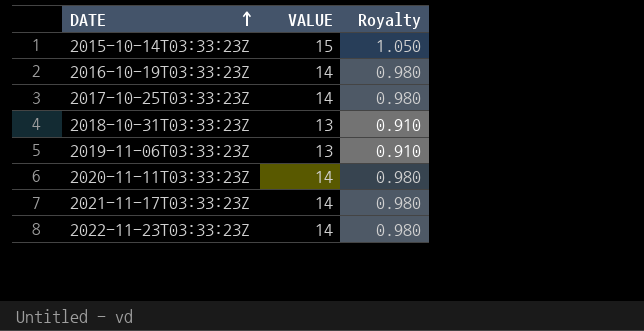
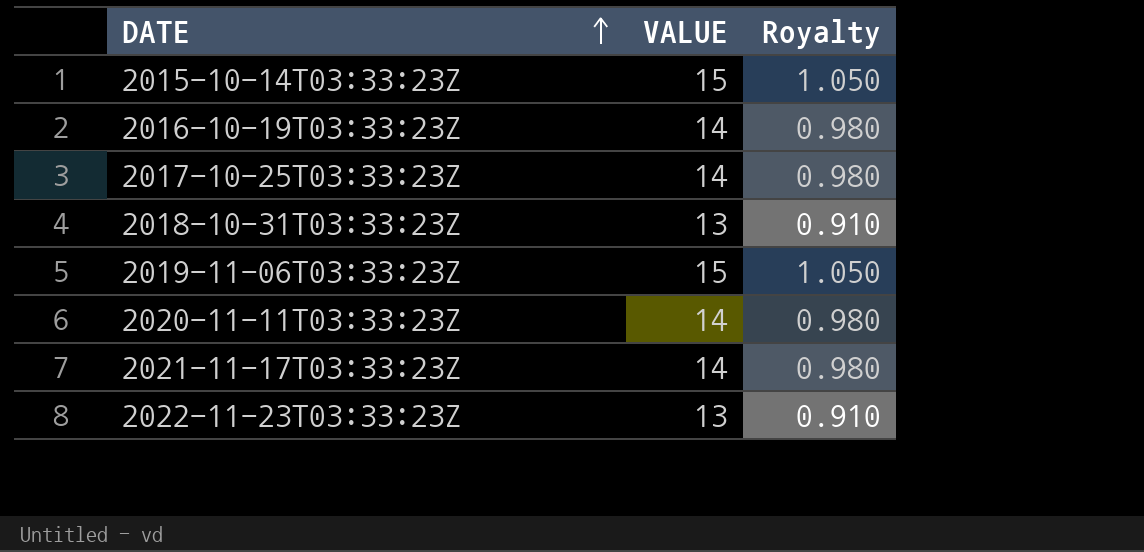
2019-11-06T03:33:23Z | VALUE: 13 -> 15
2019-11-06T03:33:23Z | Royalty: 0.910 -> 1.050
2022-11-23T03:33:23Z | VALUE: 14 -> 13
2022-11-23T03:33:23Z | Royalty: 0.980 -> 0.910

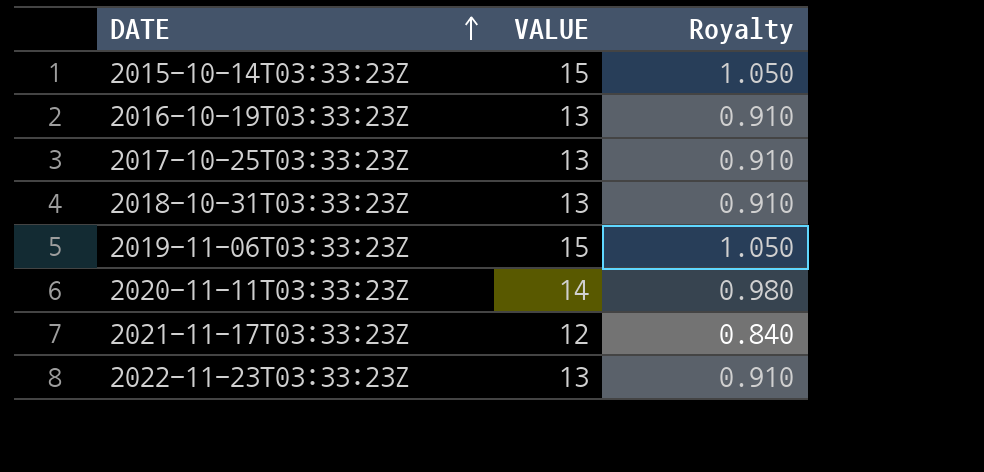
2016-10-19T03:33:23Z | VALUE: 14 -> 13
2016-10-19T03:33:23Z | Royalty: 0.980 -> 0.910
2017-10-25T03:33:23Z | VALUE: 14 -> 13
2017-10-25T03:33:23Z | Royalty: 0.980 -> 0.910
2021-11-17T03:33:23Z | VALUE: 14 -> 12
2021-11-17T03:33:23Z | Royalty: 0.980 -> 0.840

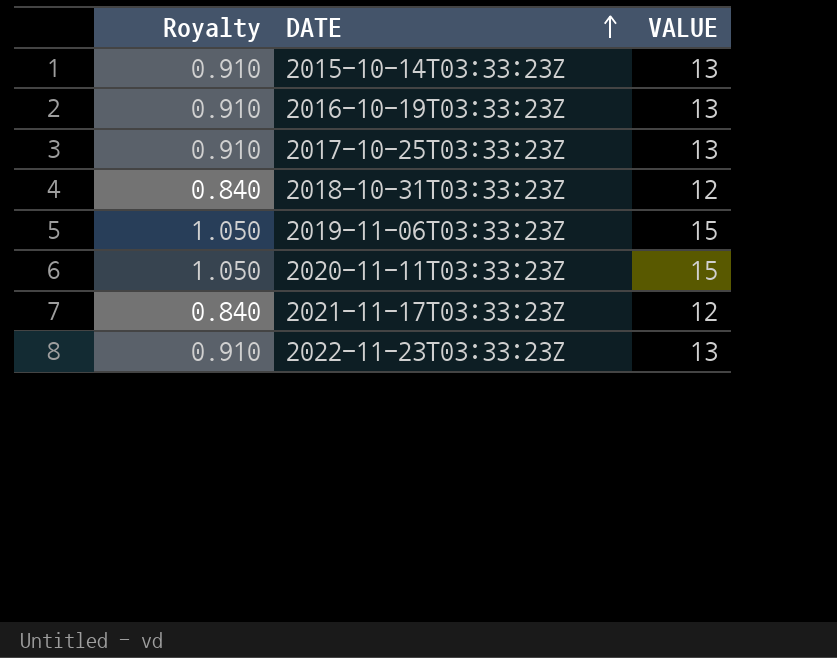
column Royalty | position: 3 -> 1
2015-10-14T03:33:23Z | Royalty: 1.050 -> 0.910
2015-10-14T03:33:23Z | VALUE: 15 -> 13
2018-10-31T03:33:23Z | Royalty: 0.910 -> 0.840
2018-10-31T03:33:23Z | VALUE: 13 -> 12
2020-11-11T03:33:23Z | Royalty: 0.980 -> 1.050
2020-11-11T03:33:23Z | VALUE: 14 -> 15

